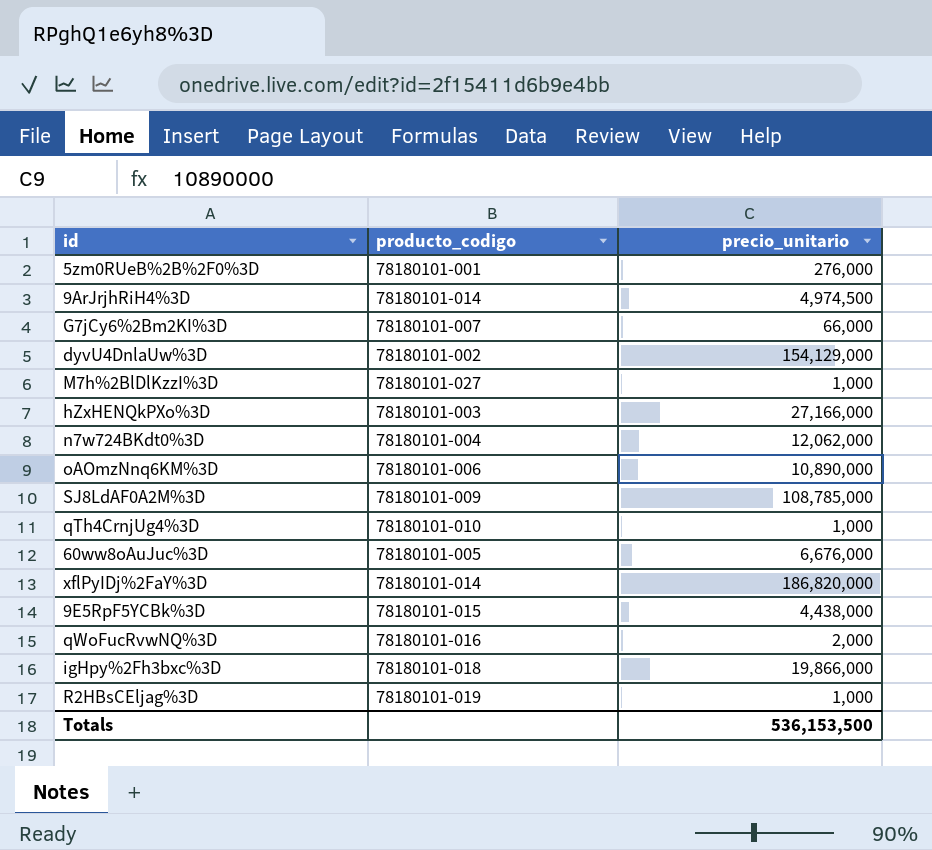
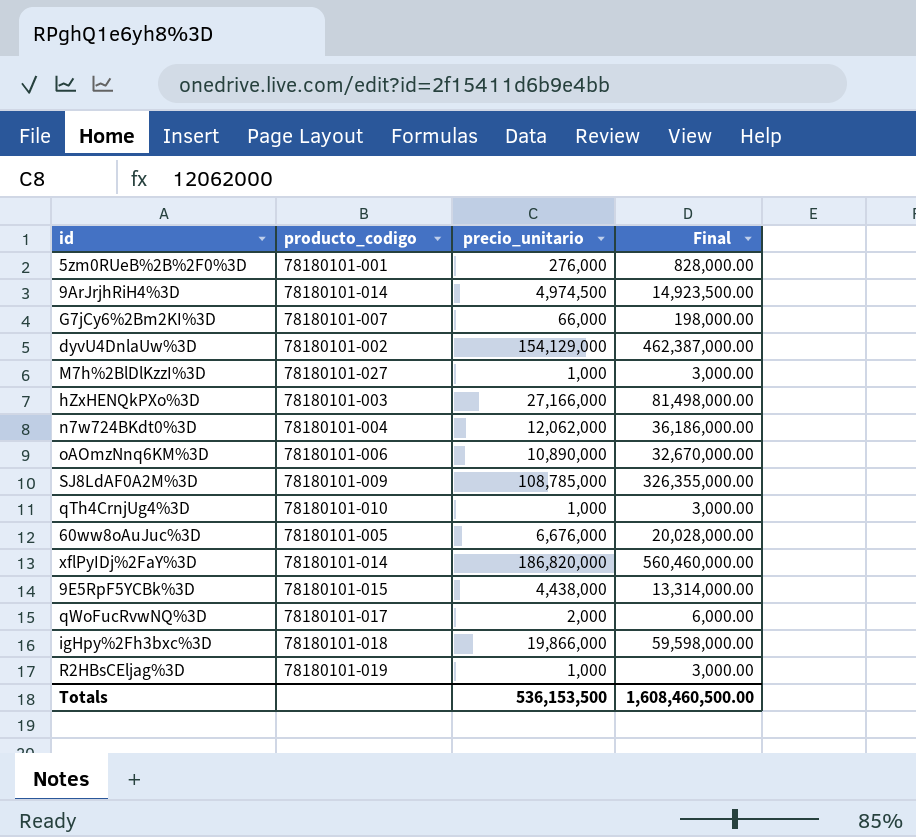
column Final | formula: none -> [precio_unitario] * 3
qWoFucRvwNQ%3D | producto_codigo: 78180101-016 -> 78180101-017

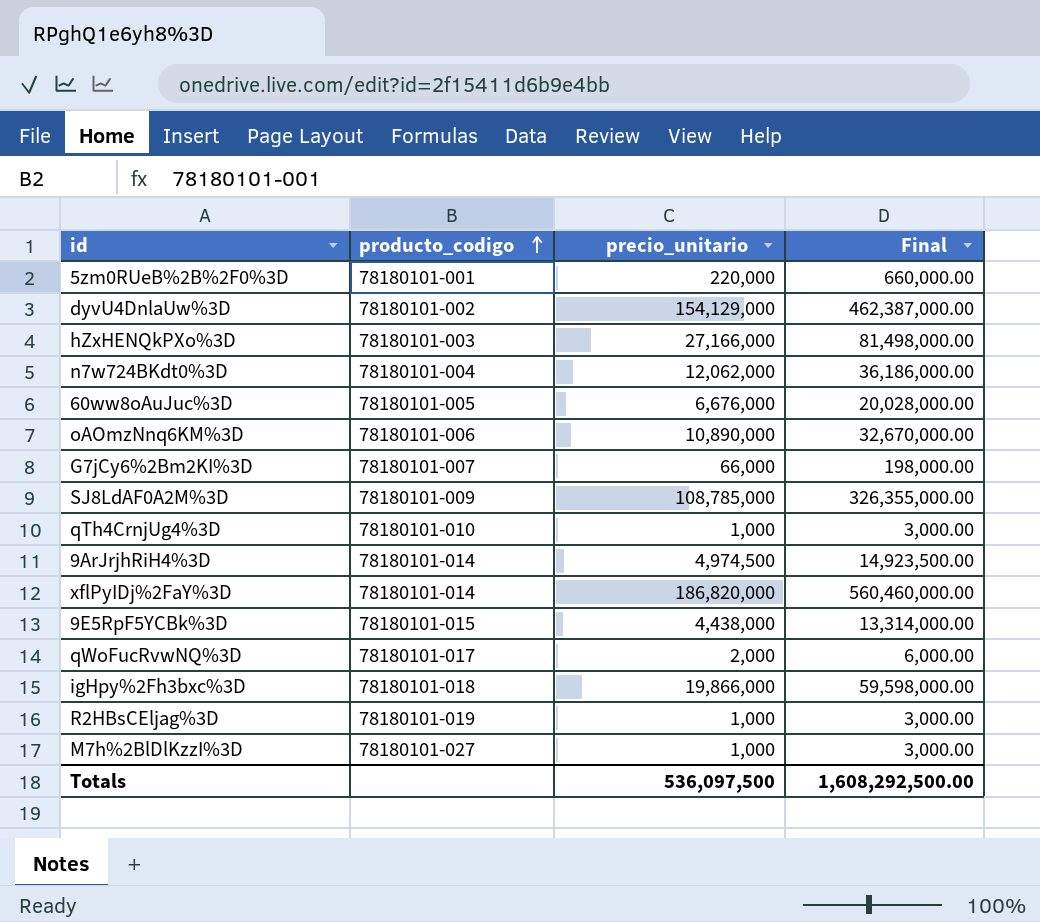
row order: none -> producto_codigo ascending
5zm0RUeB%2B%2F0%3D | precio_unitario: 276,000 -> 220,000
5zm0RUeB%2B%2F0%3D | Final: 828,000.00 -> 660,000.00
Totals | precio_unitario: 536,153,500 -> 536,097,500
Totals | Final: 1,608,460,500.00 -> 1,608,292,500.00

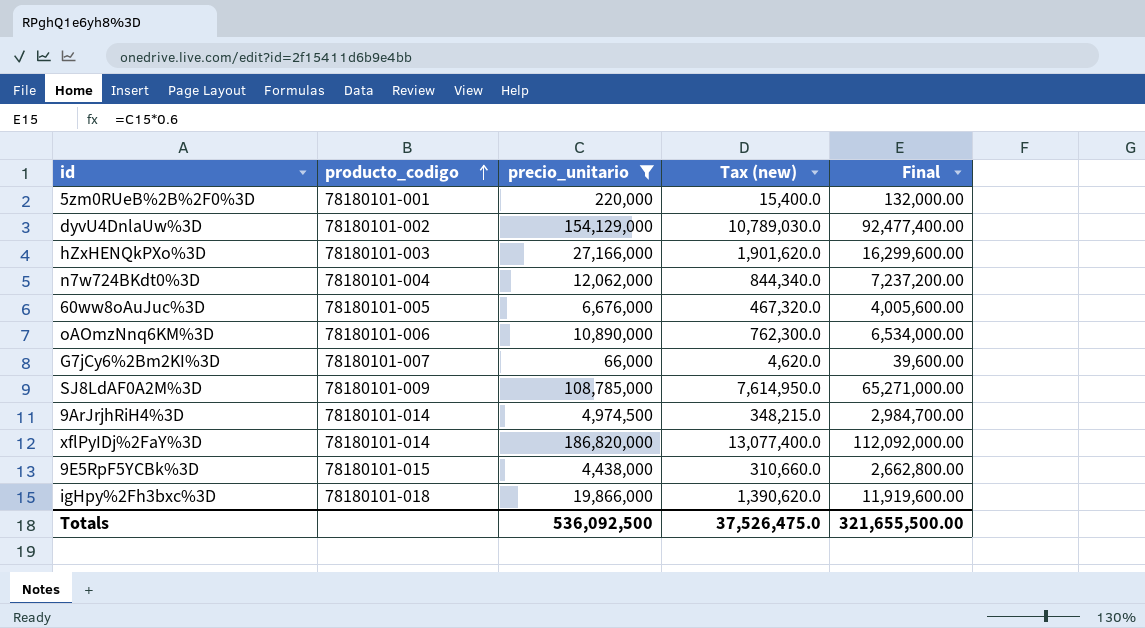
filter: none -> precio_unitario >= 66,000
column Tax (new) | formula: none -> [precio_unitario] * 0.07
column Final | formula: [precio_unitario] * 3 -> [precio_unitario] * 0.6
Totals | precio_unitario: 536,097,500 -> 536,092,500
Totals | Final: 1,608,292,500.00 -> 321,655,500.00

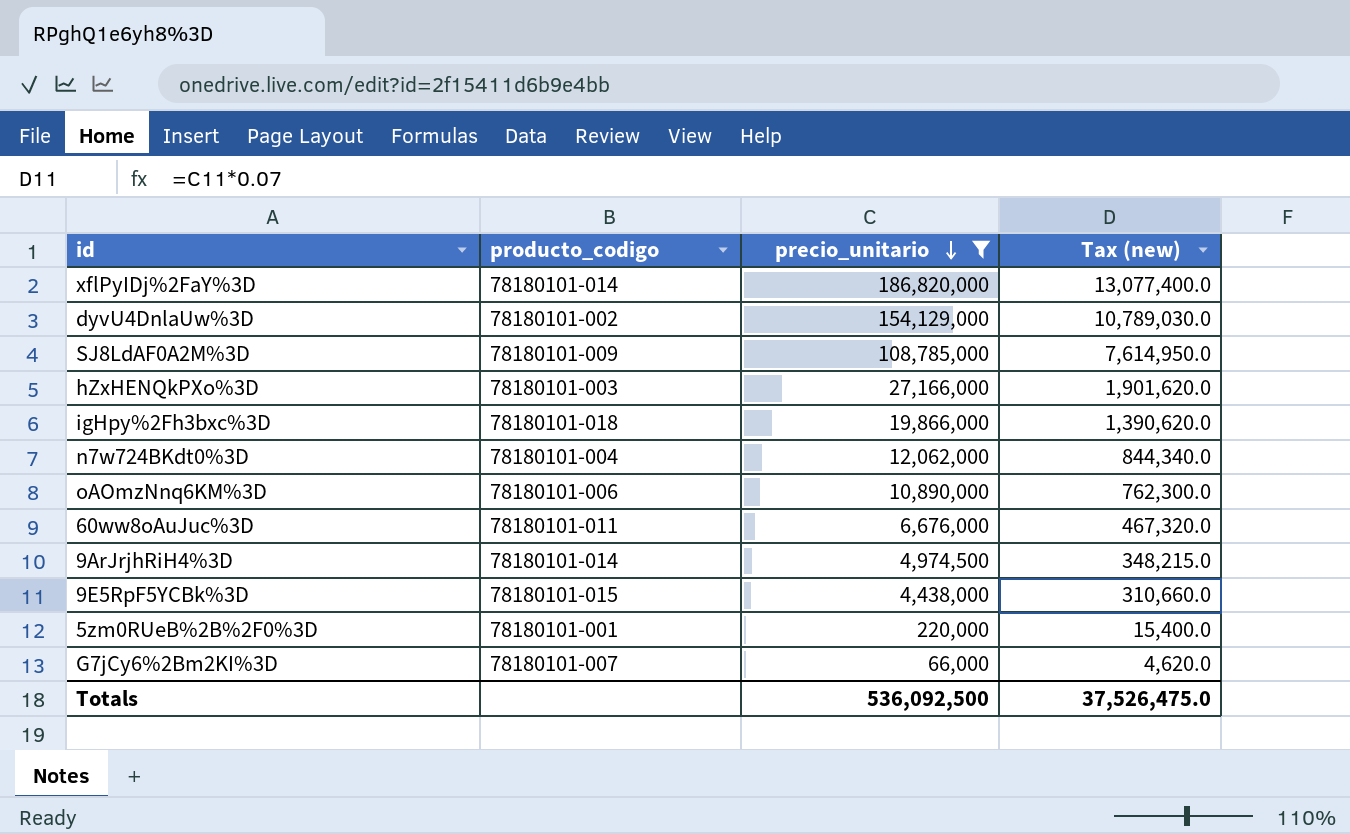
row order: producto_codigo ascending -> precio_unitario descending
column Final | formula: [precio_unitario] * 0.6 -> none
60ww8oAuJuc%3D | producto_codigo: 78180101-005 -> 78180101-011

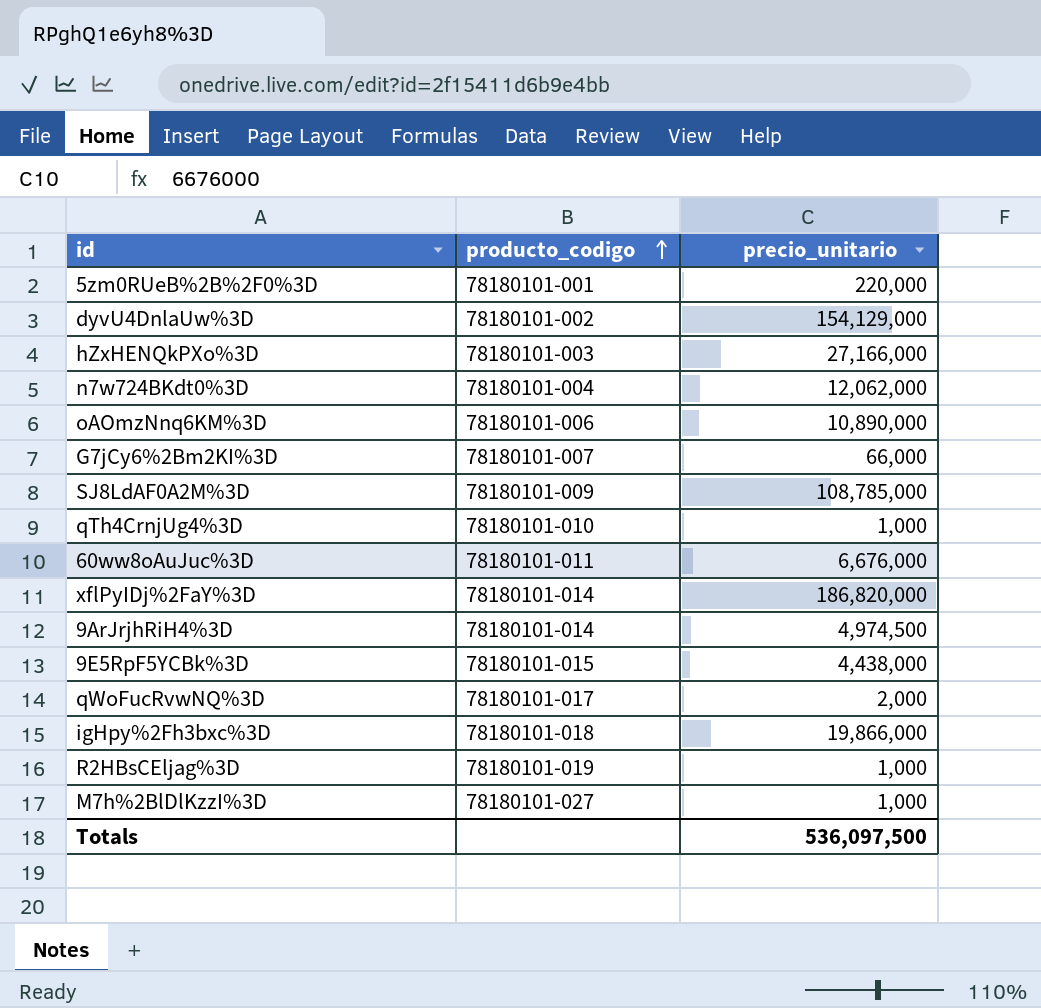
filter: precio_unitario >= 66,000 -> none
row order: precio_unitario descending -> producto_codigo ascending
column Tax (new) | formula: [precio_unitario] * 0.07 -> none
Totals | precio_unitario: 536,092,500 -> 536,097,500

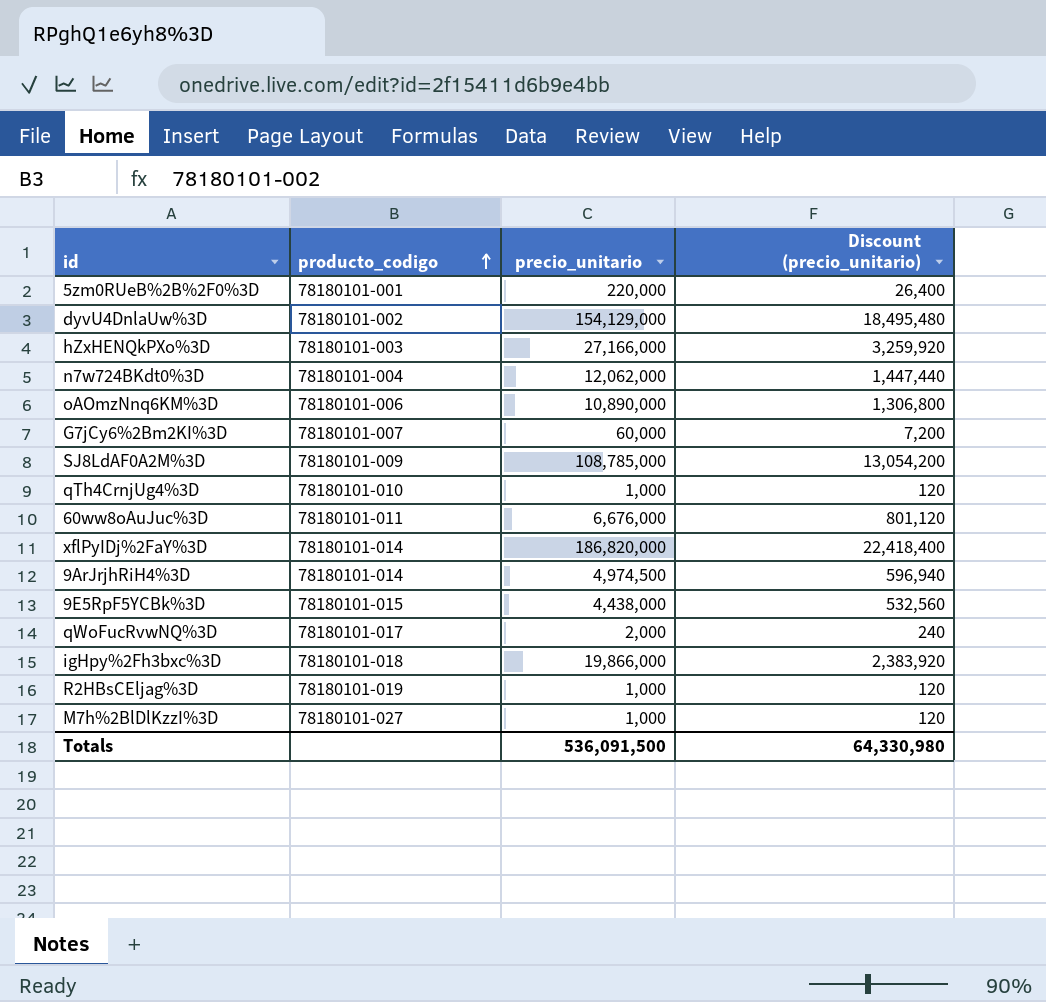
column Discount (precio_unitario) | formula: none -> [precio_unitario] * 0.12
G7jCy6%2Bm2KI%3D | precio_unitario: 66,000 -> 60,000
Totals | precio_unitario: 536,097,500 -> 536,091,500

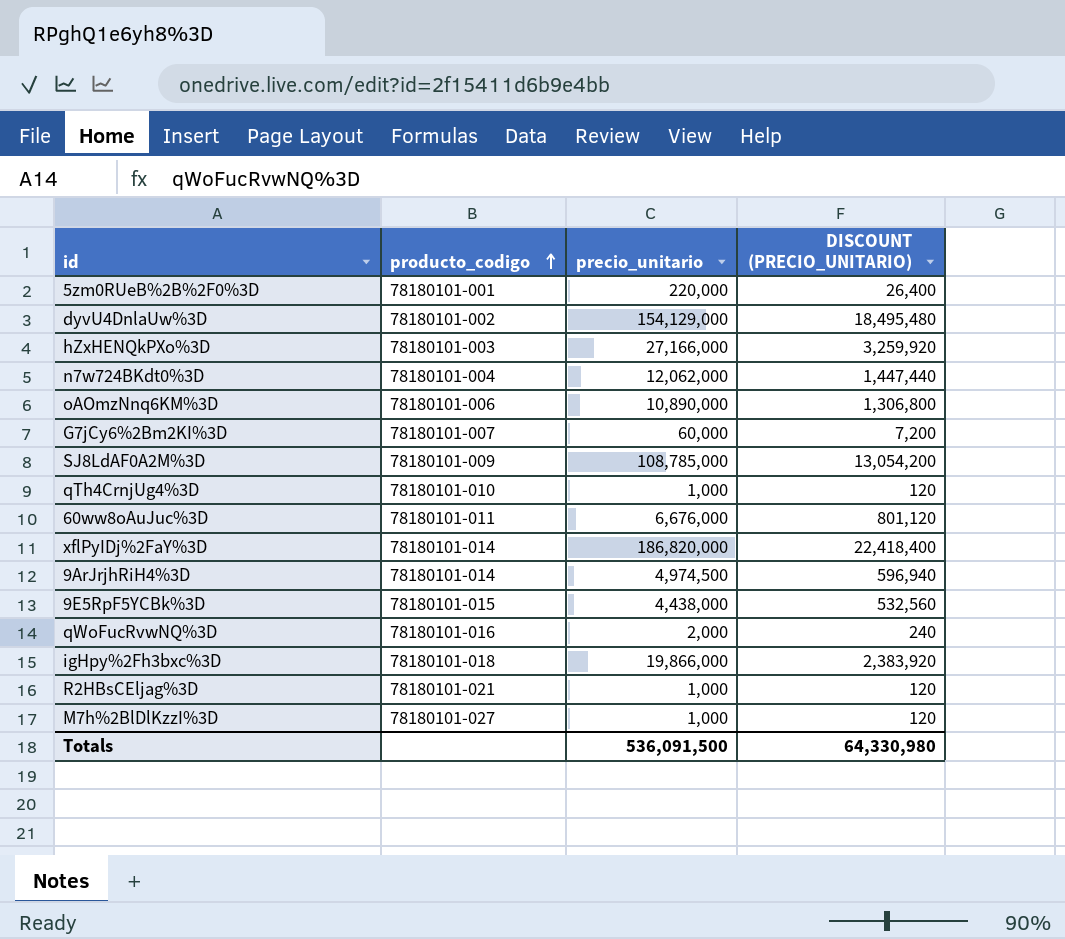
column name: Discount (precio_unitario) -> DISCOUNT (PRECIO_UNITARIO)
qWoFucRvwNQ%3D | producto_codigo: 78180101-017 -> 78180101-016
R2HBsCEljag%3D | producto_codigo: 78180101-019 -> 78180101-021

